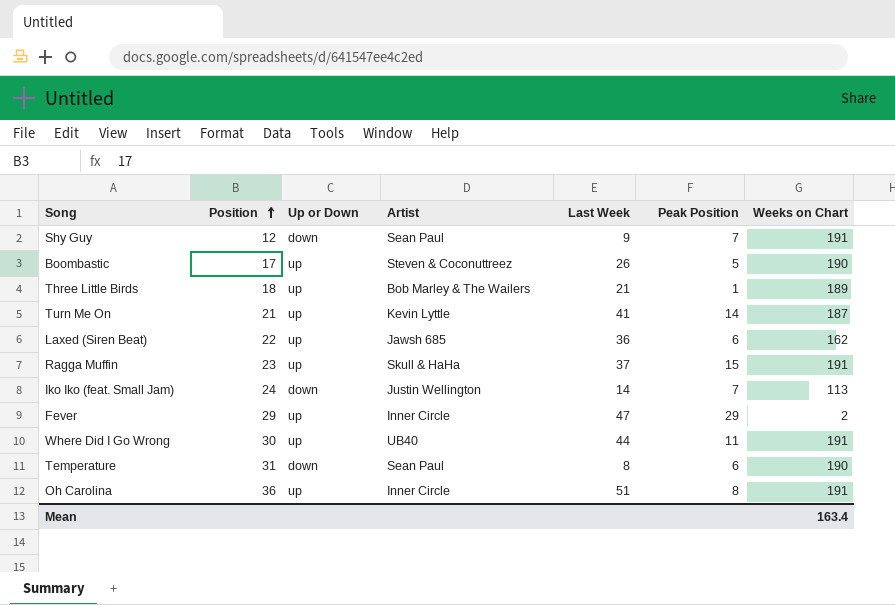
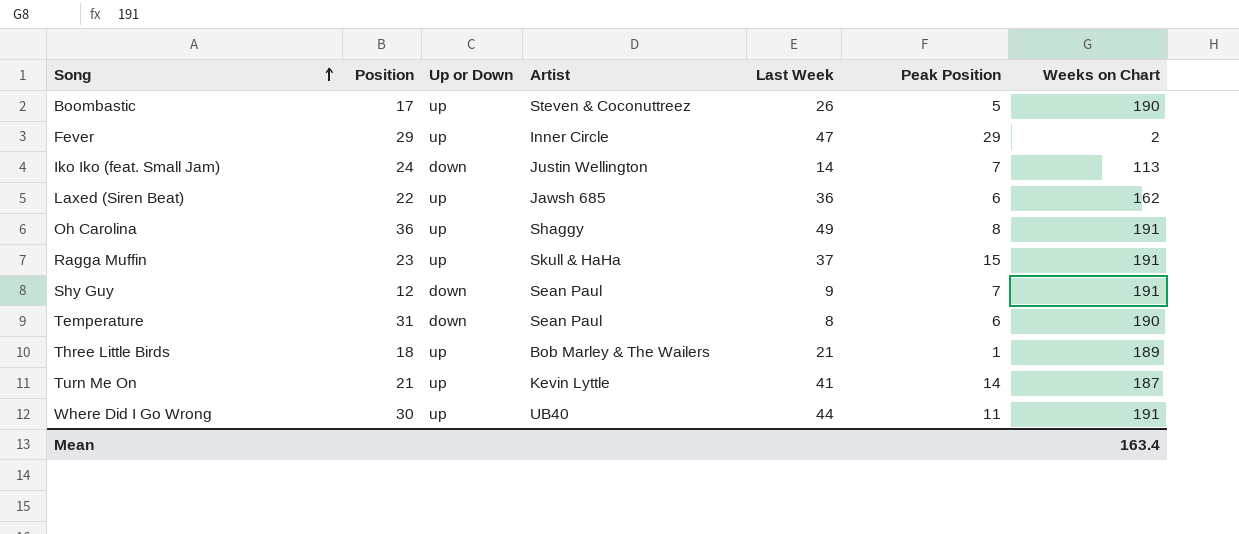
row order: Position ascending -> Song ascending
Oh Carolina | Artist: Inner Circle -> Shaggy
Oh Carolina | Last Week: 51 -> 49

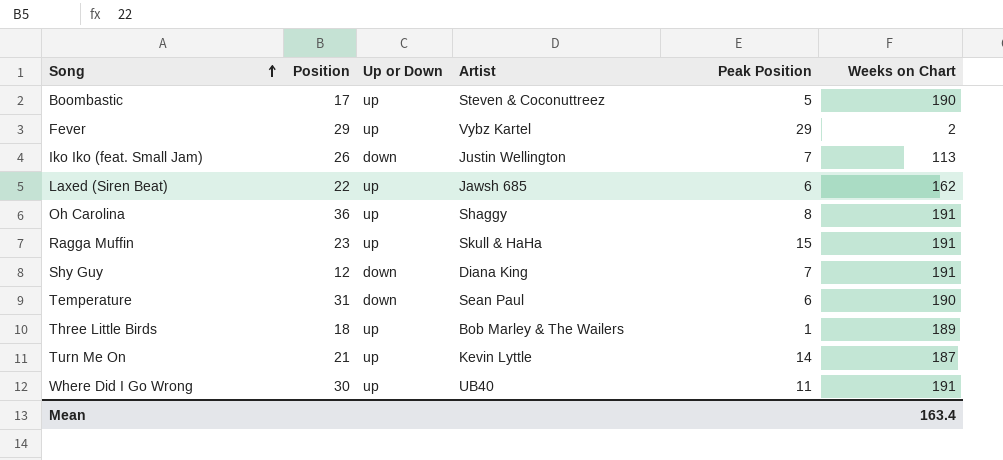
column Last Week | position: 5 -> none
Fever | Artist: Inner Circle -> Vybz Kartel
Iko Iko (feat. Small Jam) | Position: 24 -> 26
Shy Guy | Artist: Sean Paul -> Diana King

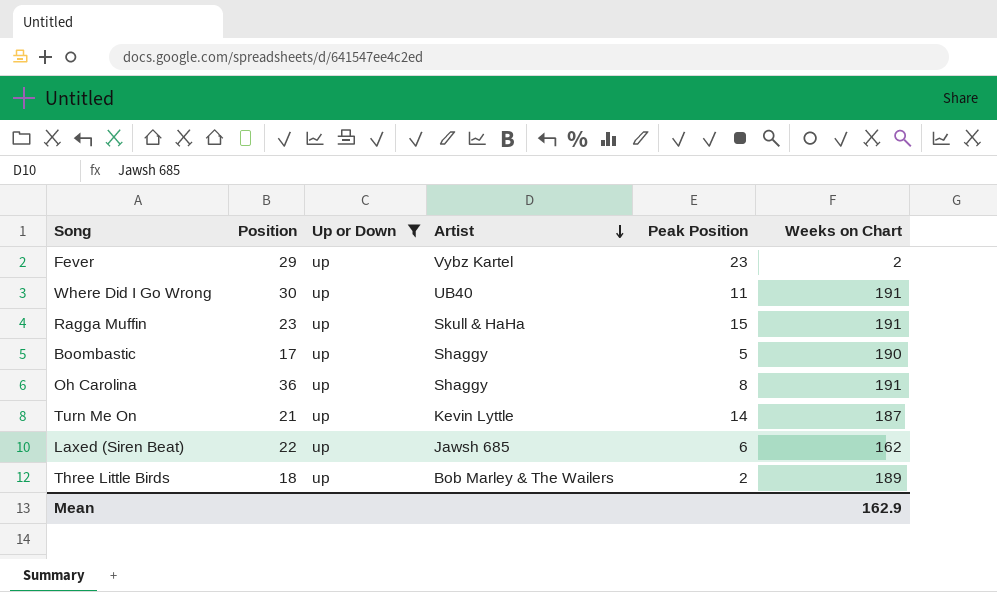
filter: none -> Up or Down = up
row order: Song ascending -> Artist descending
Fever | Peak Position: 29 -> 23
Boombastic | Artist: Steven & Coconuttreez -> Shaggy
Three Little Birds | Peak Position: 1 -> 2
Mean | Weeks on Chart: 163.4 -> 162.9

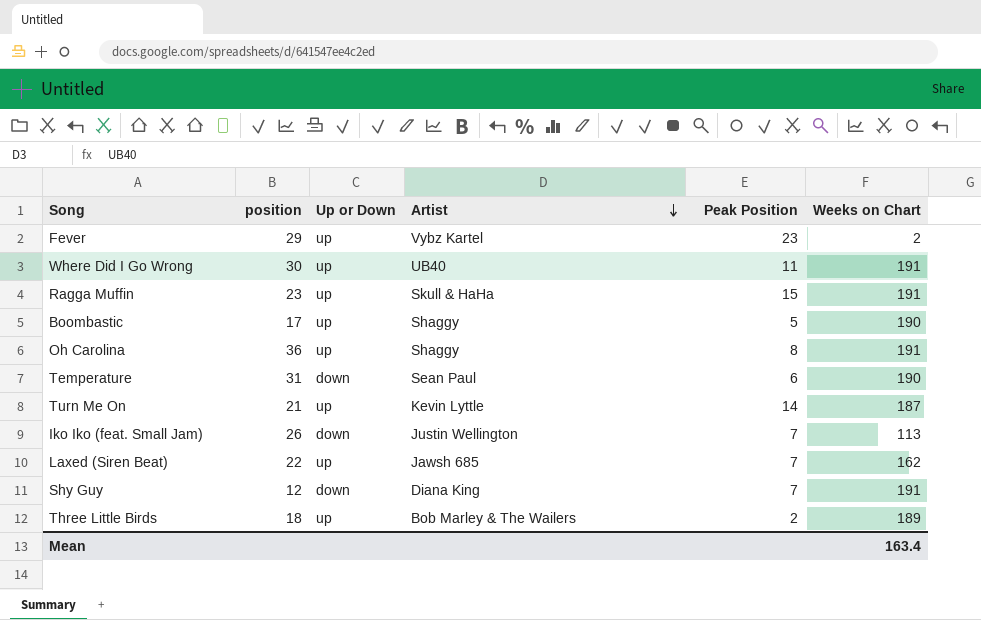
filter: Up or Down = up -> none
column name: Position -> position
Laxed (Siren Beat) | Peak Position: 6 -> 7
Mean | Weeks on Chart: 162.9 -> 163.4

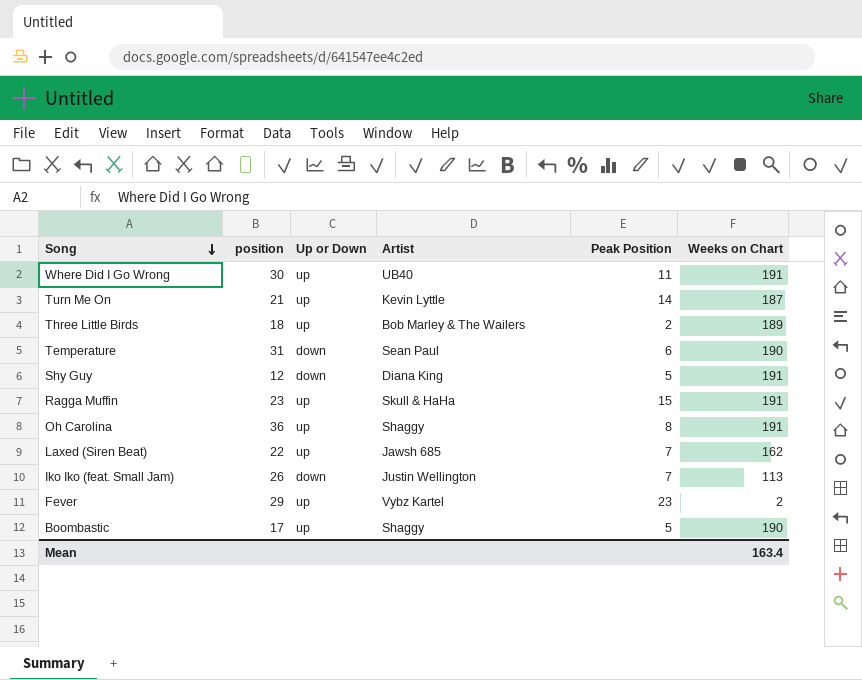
row order: Artist descending -> Song descending
Shy Guy | Peak Position: 7 -> 5

